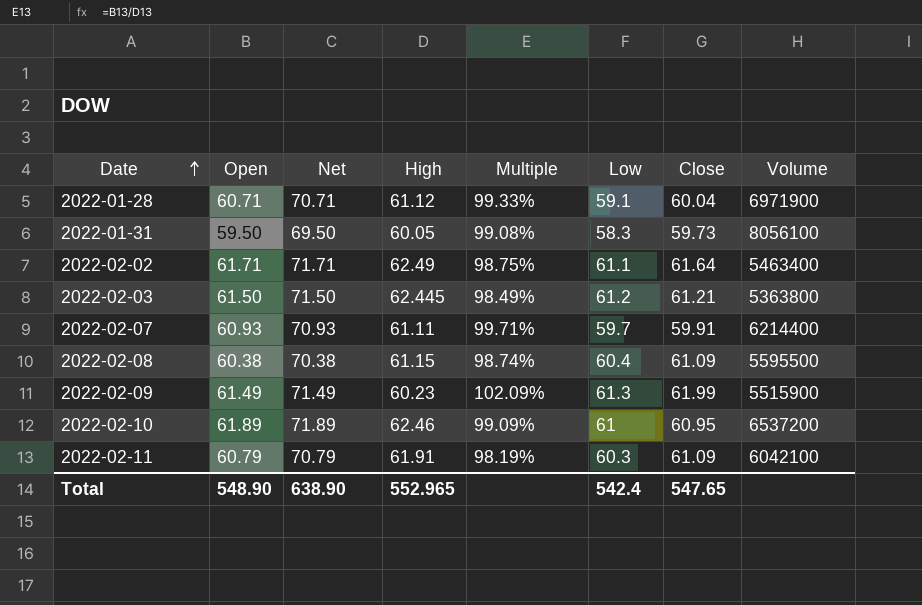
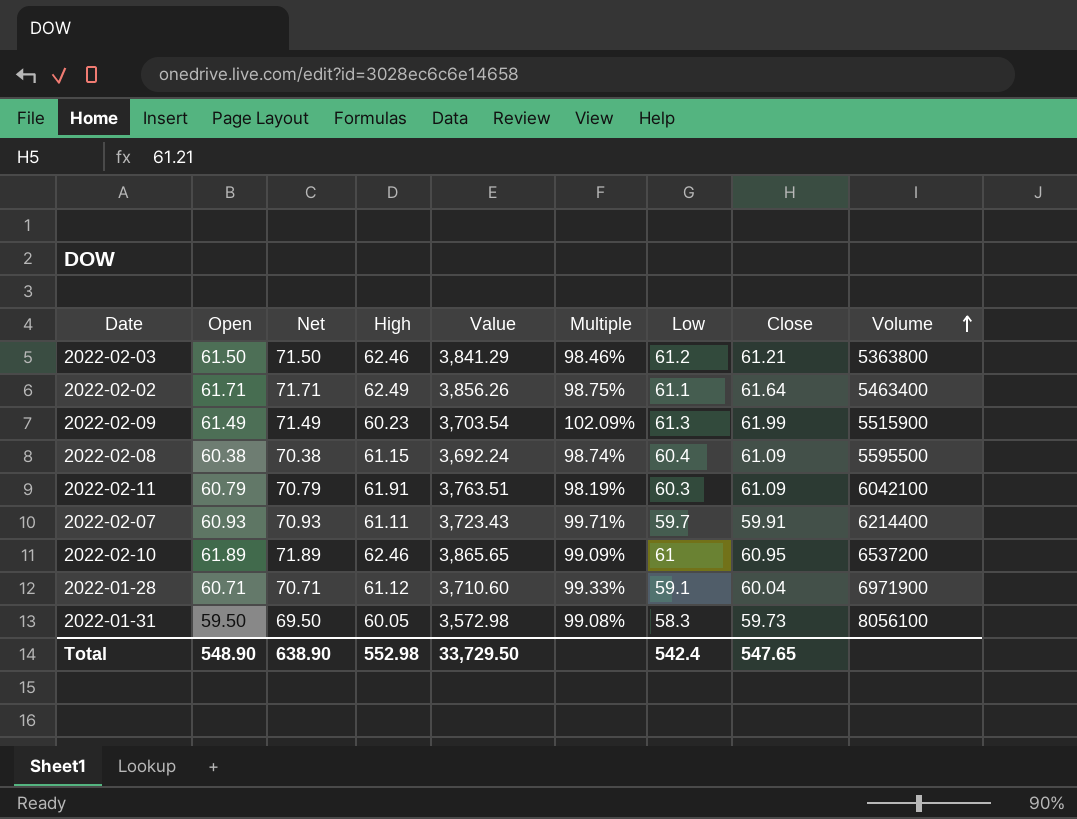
row order: Date ascending -> Volume ascending
column Value | formula: none -> [Open] * [High]
2022-02-03 | High: 62.445 -> 62.46
2022-02-03 | Multiple: 98.49% -> 98.46%
Total | High: 552.965 -> 552.98

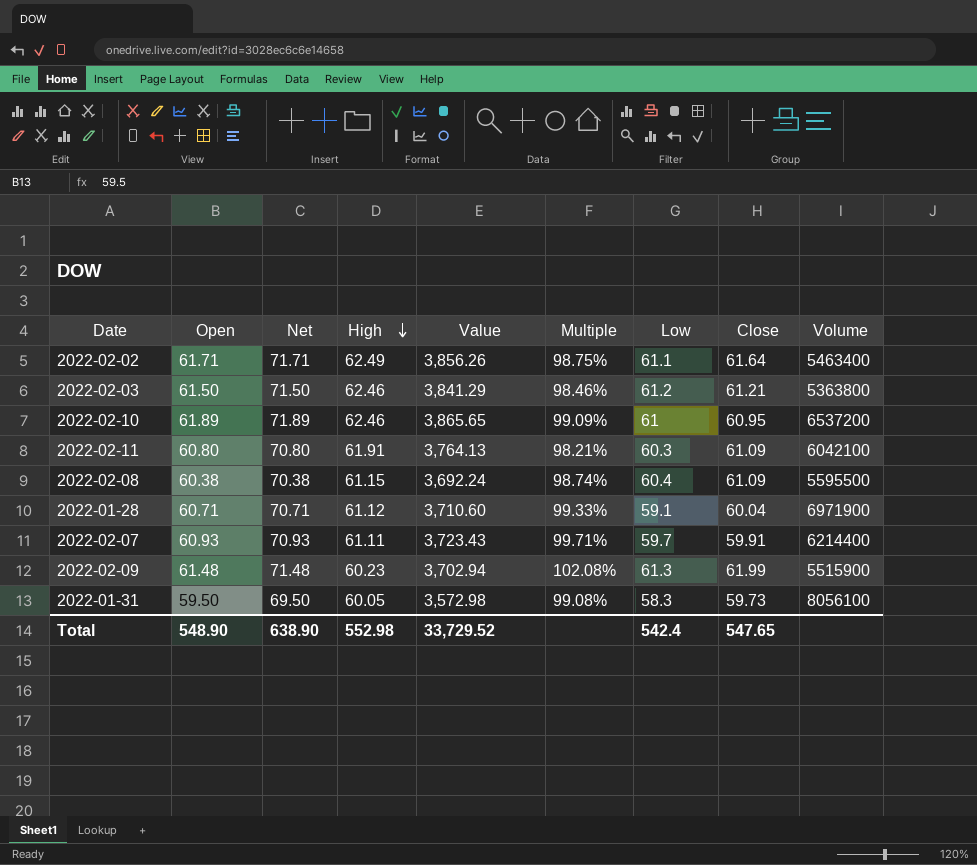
row order: Volume ascending -> High descending
2022-02-11 | Open: 60.79 -> 60.80
2022-02-11 | Net: 70.79 -> 70.80
2022-02-11 | Value: 3,763.51 -> 3,764.13
2022-02-11 | Multiple: 98.19% -> 98.21%
2022-02-09 | Open: 61.49 -> 61.48
2022-02-09 | Net: 71.49 -> 71.48
2022-02-09 | Value: 3,703.54 -> 3,702.94
2022-02-09 | Multiple: 102.09% -> 102.08%
Total | Value: 33,729.50 -> 33,729.52

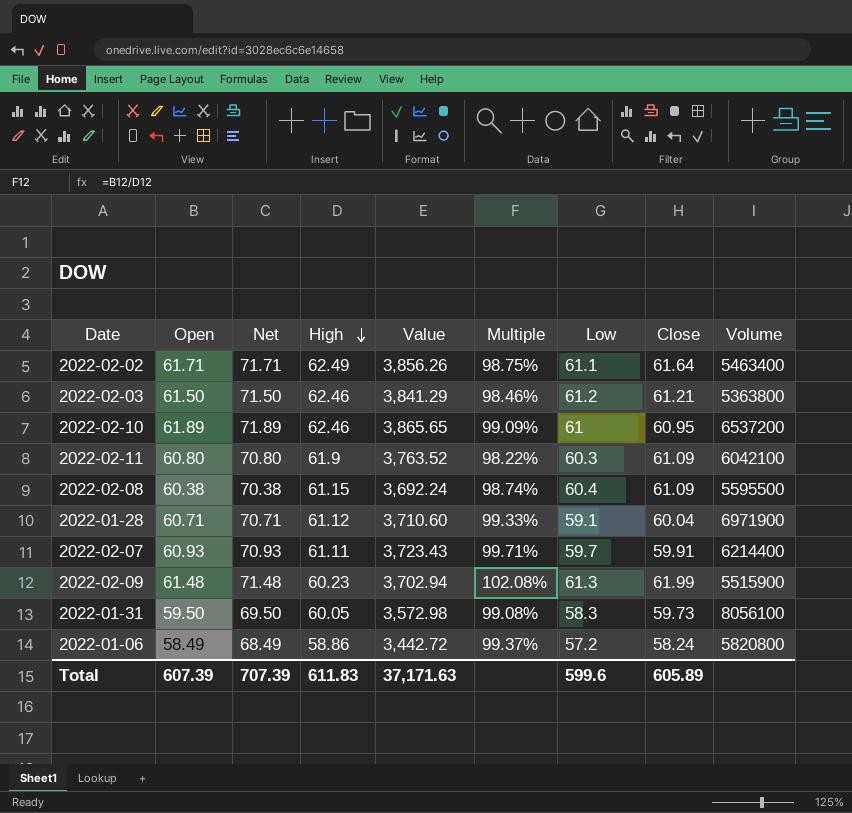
2022-02-11 | High: 61.91 -> 61.9
2022-02-11 | Value: 3,764.13 -> 3,763.52
2022-02-11 | Multiple: 98.21% -> 98.22%
row 2022-01-06: none -> 58.49 | 68.49 | 58.86 | 3,442.72 | 99.37% | 57.2 | 58.24 | 5820800
Total | Open: 548.90 -> 607.39
Total | Net: 638.90 -> 707.39
Total | High: 552.98 -> 611.83
Total | Value: 33,729.52 -> 37,171.63
Total | Low: 542.4 -> 599.6
Total | Close: 547.65 -> 605.89

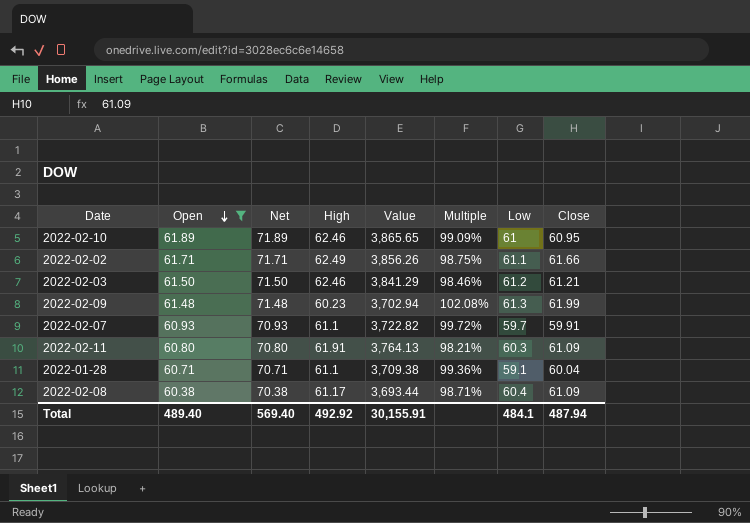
filter: none -> Open >= 60.38
row order: High descending -> Open descending
column Volume | position: 9 -> none
2022-02-02 | Close: 61.64 -> 61.66
2022-02-07 | High: 61.11 -> 61.1
2022-02-07 | Value: 3,723.43 -> 3,722.82
2022-02-07 | Multiple: 99.71% -> 99.72%
2022-02-11 | High: 61.9 -> 61.91
2022-02-11 | Value: 3,763.52 -> 3,764.13
2022-02-11 | Multiple: 98.22% -> 98.21%
2022-01-28 | High: 61.12 -> 61.1
2022-01-28 | Value: 3,710.60 -> 3,709.38
2022-01-28 | Multiple: 99.33% -> 99.36%
2022-02-08 | High: 61.15 -> 61.17
2022-02-08 | Value: 3,692.24 -> 3,693.44
2022-02-08 | Multiple: 98.74% -> 98.71%
Total | Open: 607.39 -> 489.40
Total | Net: 707.39 -> 569.40
Total | High: 611.83 -> 492.92
Total | Value: 37,171.63 -> 30,155.91
Total | Low: 599.6 -> 484.1
Total | Close: 605.89 -> 487.94

